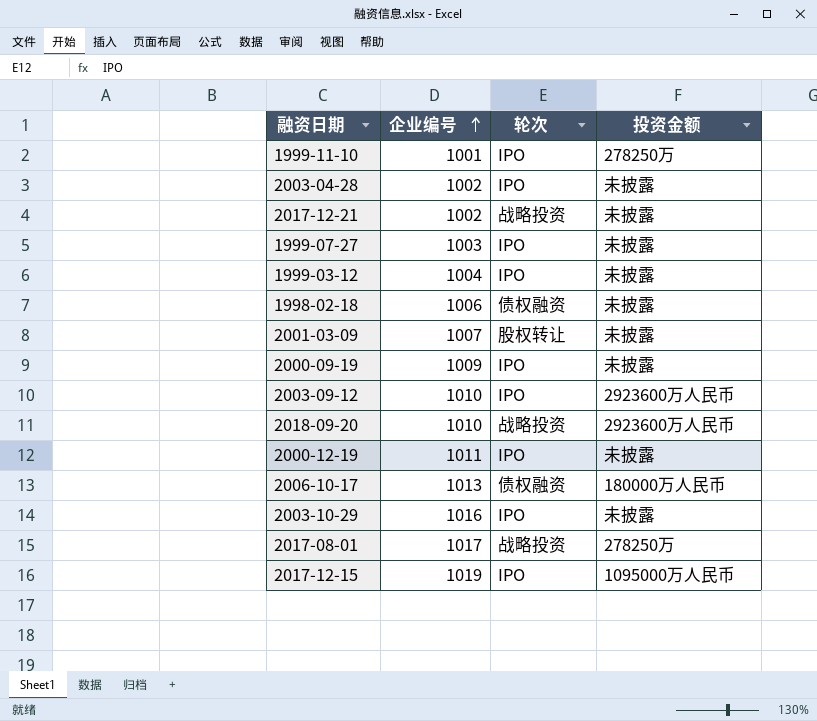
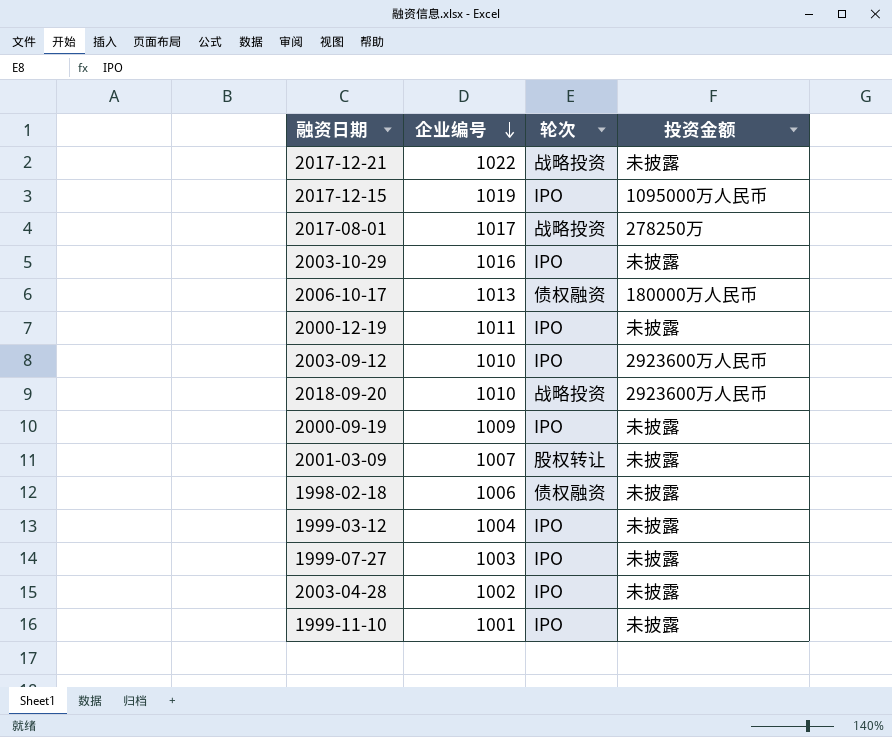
row order: 企业编号 ascending -> 企业编号 descending
2017-12-21 | 企业编号: 1002 -> 1022
1999-11-10 | 投资金额: 278250万 -> 未披露

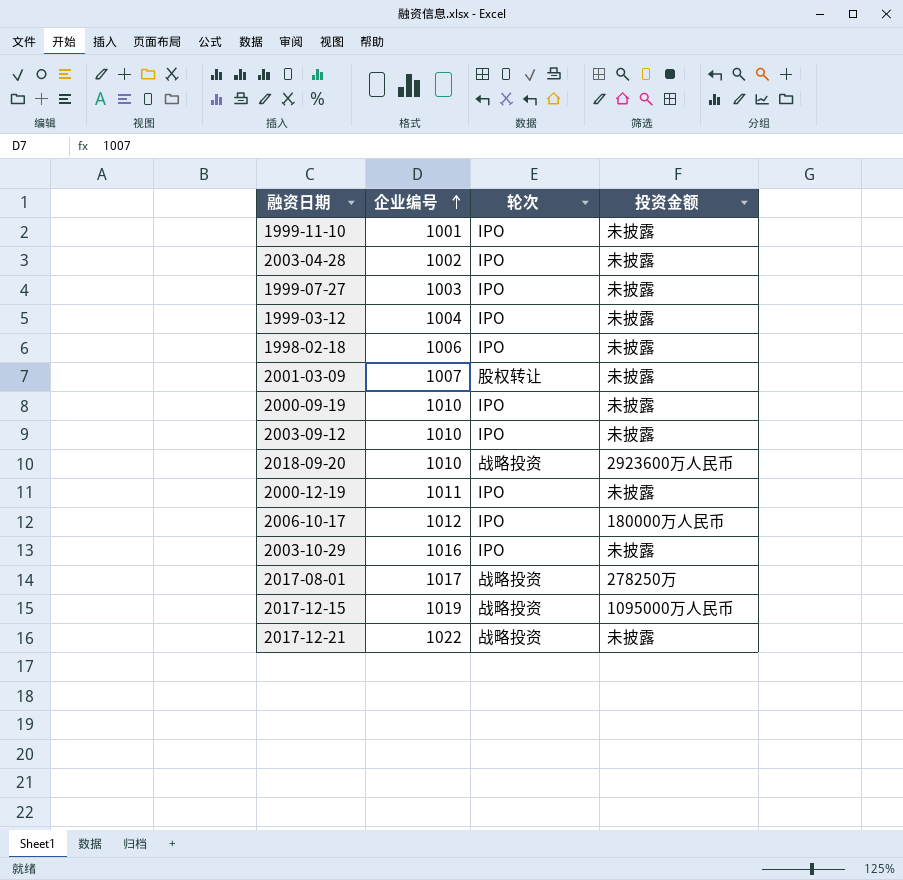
row order: 企业编号 descending -> 企业编号 ascending
1998-02-18 | 轮次: 债权融资 -> IPO
2000-09-19 | 企业编号: 1009 -> 1010
2003-09-12 | 投资金额: 2923600万人民币 -> 未披露
2006-10-17 | 企业编号: 1013 -> 1012
2006-10-17 | 轮次: 债权融资 -> IPO
2017-12-15 | 轮次: IPO -> 战略投资

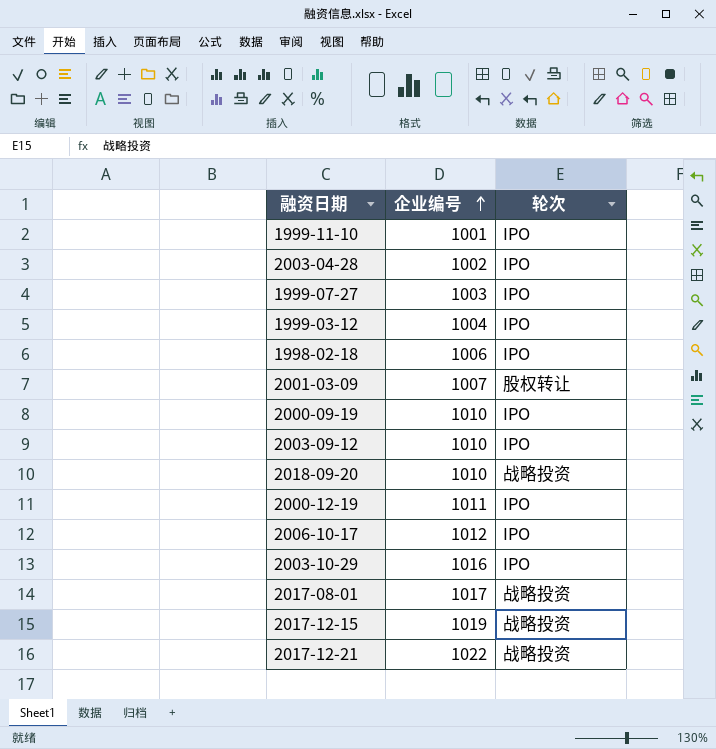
column 投资金额 | position: 4 -> none

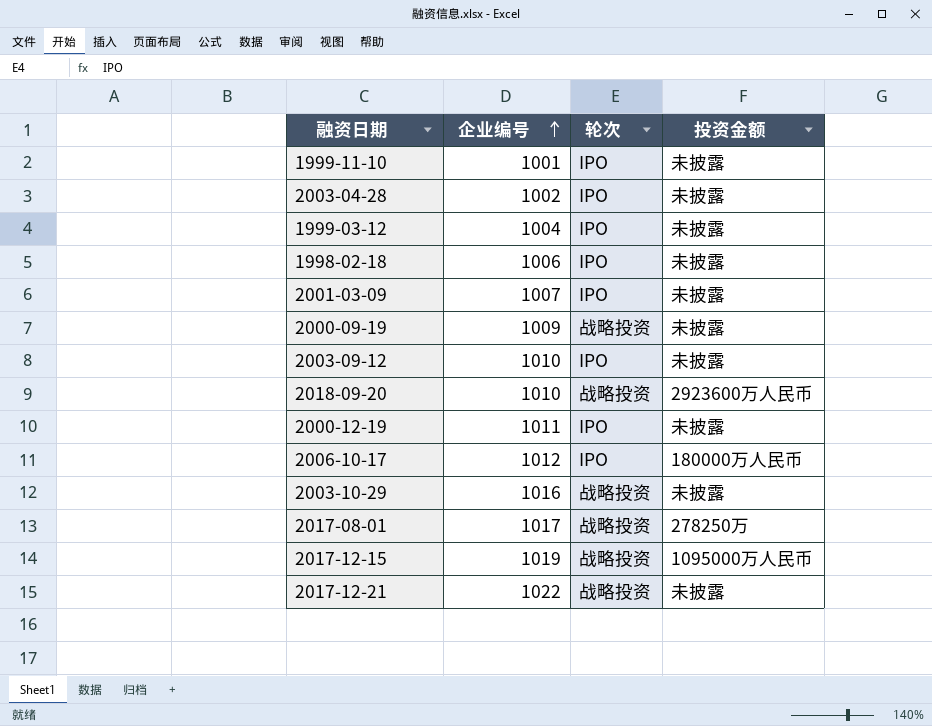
column 投资金额 | position: none -> 4
row 1999-07-27: 1003 | IPO -> none
2001-03-09 | 轮次: 股权转让 -> IPO
2000-09-19 | 企业编号: 1010 -> 1009
2000-09-19 | 轮次: IPO -> 战略投资
2003-10-29 | 轮次: IPO -> 战略投资

